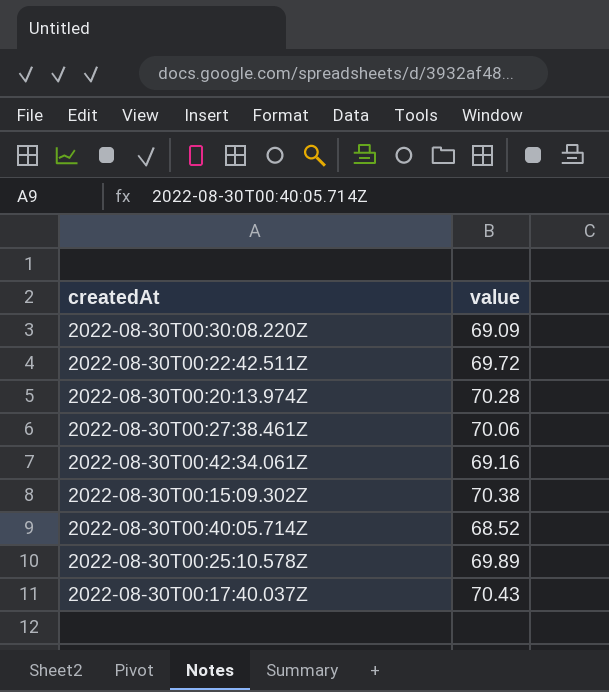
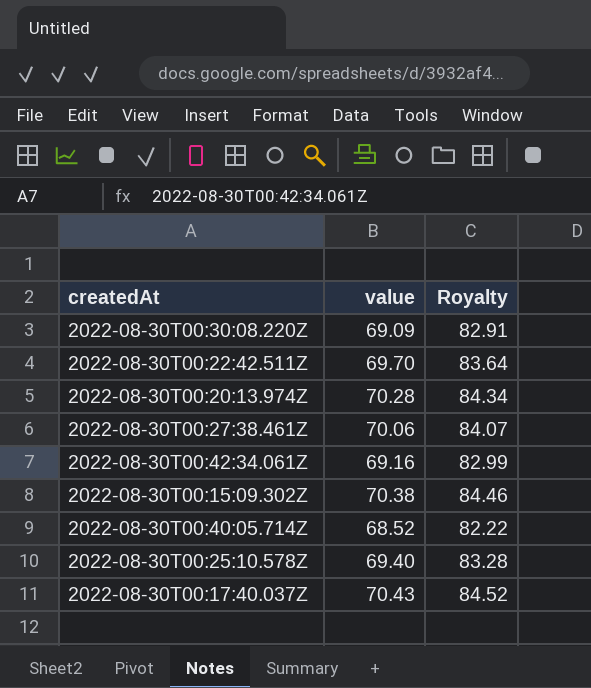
column Royalty | formula: none -> [value] * 1.2
2022-08-30T00:22:42.511Z | value: 69.72 -> 69.70
2022-08-30T00:25:10.578Z | value: 69.89 -> 69.40

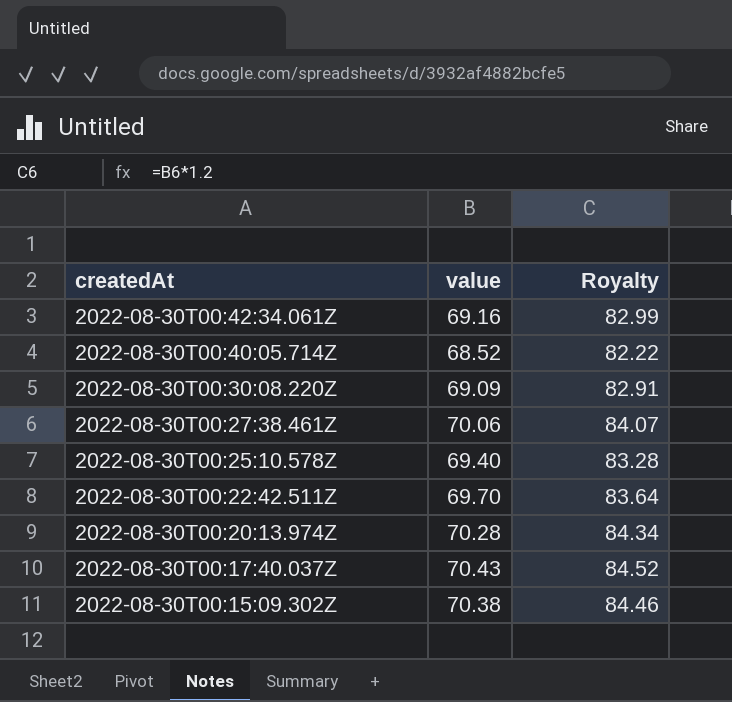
row order: none -> createdAt descending

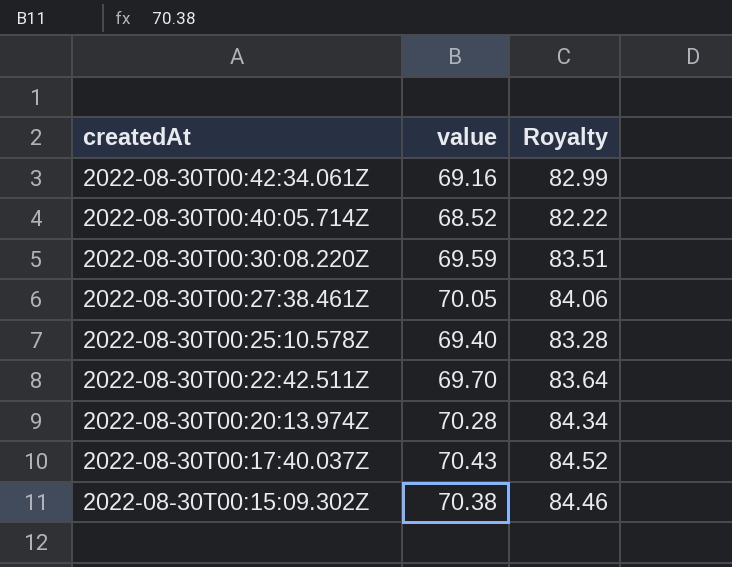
2022-08-30T00:30:08.220Z | value: 69.09 -> 69.59
2022-08-30T00:30:08.220Z | Royalty: 82.91 -> 83.51
2022-08-30T00:27:38.461Z | value: 70.06 -> 70.05
2022-08-30T00:27:38.461Z | Royalty: 84.07 -> 84.06

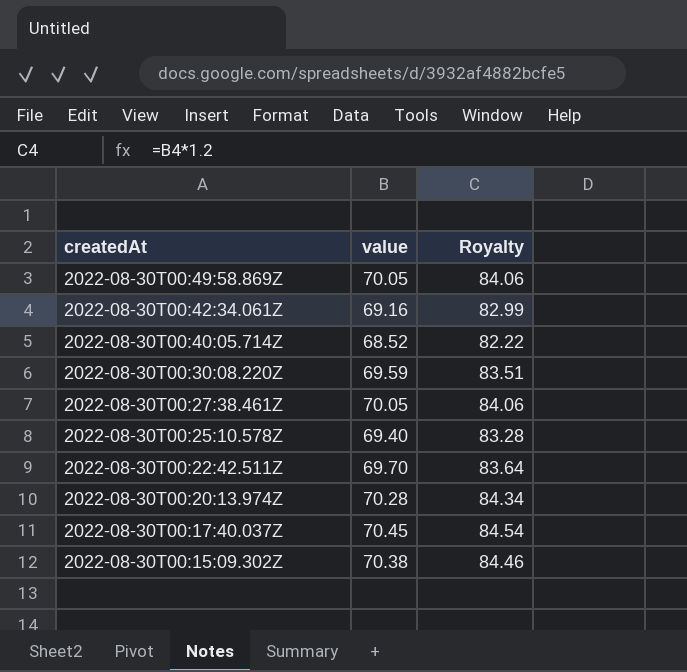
row 2022-08-30T00:49:58.869Z: none -> 70.05 | 84.06
2022-08-30T00:17:40.037Z | value: 70.43 -> 70.45
2022-08-30T00:17:40.037Z | Royalty: 84.52 -> 84.54

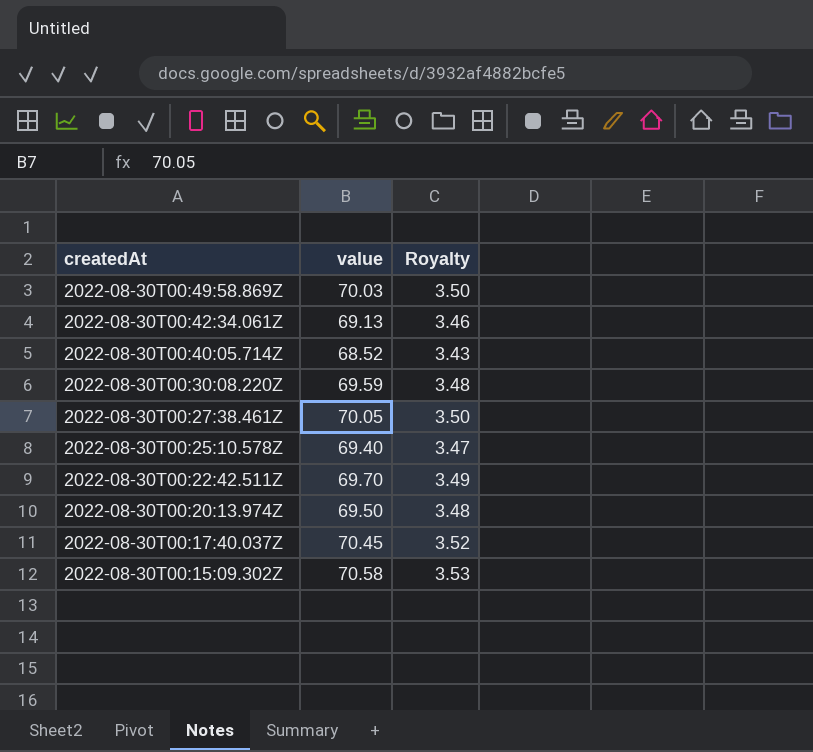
column Royalty | formula: [value] * 1.2 -> [value] * 0.05
2022-08-30T00:49:58.869Z | value: 70.05 -> 70.03
2022-08-30T00:42:34.061Z | value: 69.16 -> 69.13
2022-08-30T00:20:13.974Z | value: 70.28 -> 69.50
2022-08-30T00:15:09.302Z | value: 70.38 -> 70.58

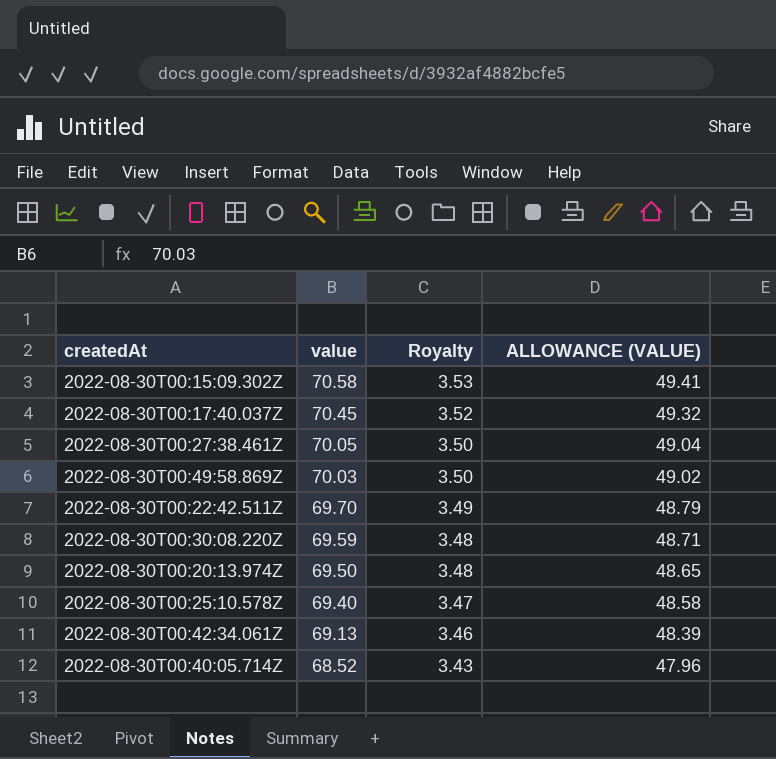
row order: createdAt descending -> value descending
column ALLOWANCE (VALUE) | formula: none -> [value] * 0.7

